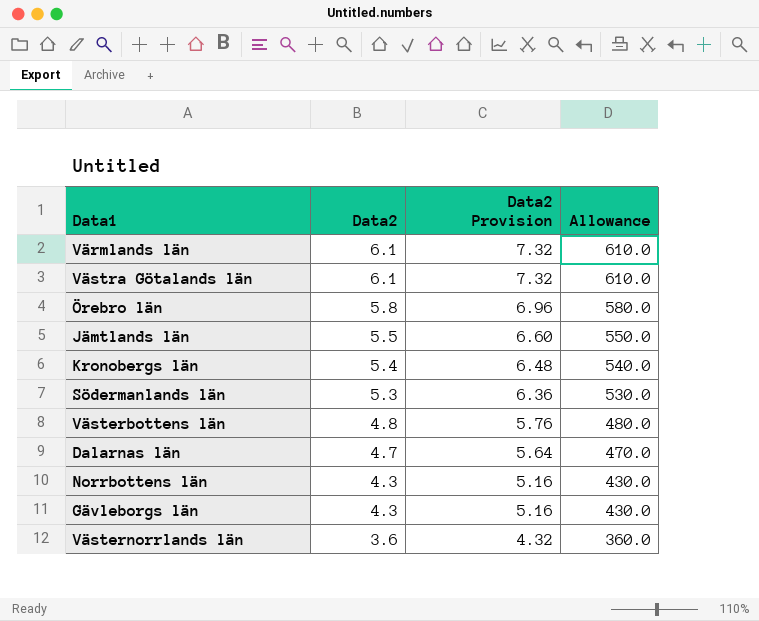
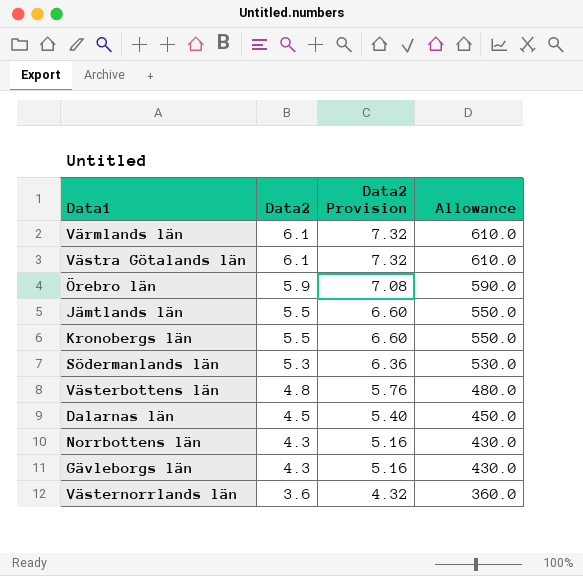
Örebro län | Data2: 5.8 -> 5.9
Örebro län | Data2 Provision: 6.96 -> 7.08
Örebro län | Allowance: 580.0 -> 590.0
Kronobergs län | Data2: 5.4 -> 5.5
Kronobergs län | Data2 Provision: 6.48 -> 6.60
Kronobergs län | Allowance: 540.0 -> 550.0
Dalarnas län | Data2: 4.7 -> 4.5
Dalarnas län | Data2 Provision: 5.64 -> 5.40
Dalarnas län | Allowance: 470.0 -> 450.0

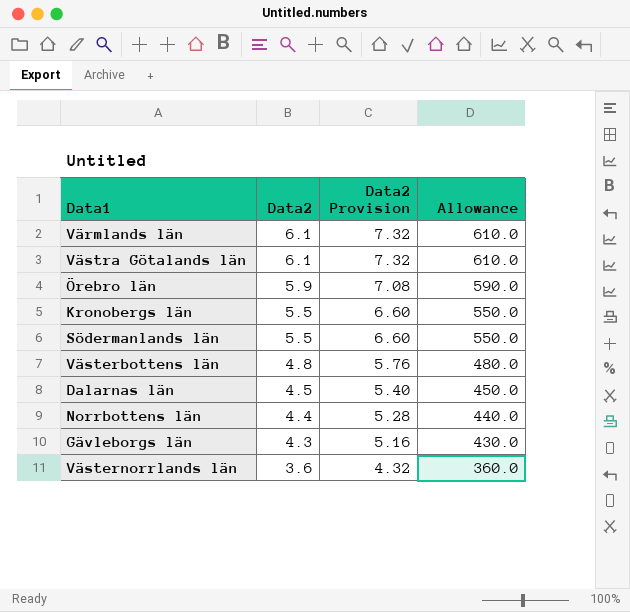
row Jämtlands län: 5.5 | 6.60 | 550.0 -> none
Södermanlands län | Data2: 5.3 -> 5.5
Södermanlands län | Data2 Provision: 6.36 -> 6.60
Södermanlands län | Allowance: 530.0 -> 550.0
Norrbottens län | Data2: 4.3 -> 4.4
Norrbottens län | Data2 Provision: 5.16 -> 5.28
Norrbottens län | Allowance: 430.0 -> 440.0

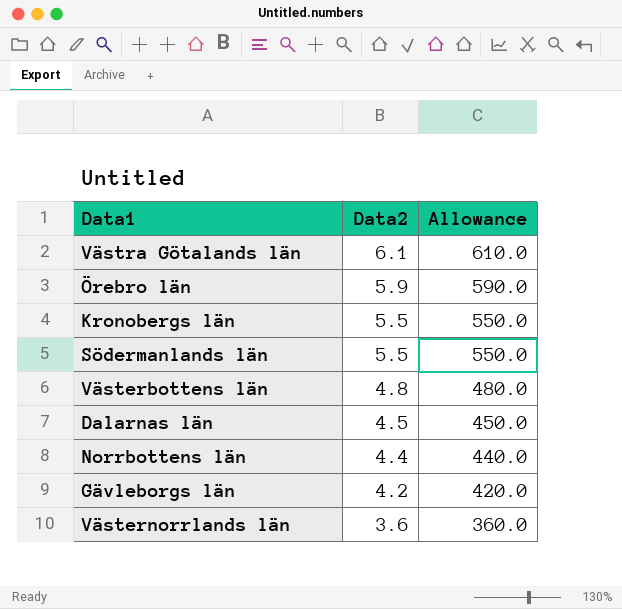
column Data2 Provision | formula: [Data2] * 1.2 -> none
row Värmlands län: 6.1 | 7.32 | 610.0 -> none
Gävleborgs län | Data2: 4.3 -> 4.2
Gävleborgs län | Allowance: 430.0 -> 420.0

